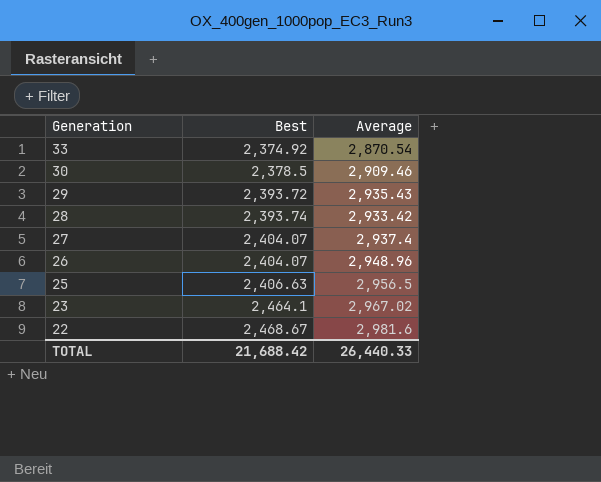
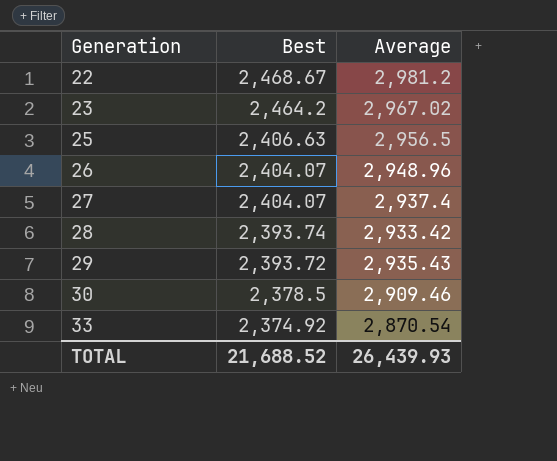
row order: Generation descending -> Generation ascending
22 | Average: 2,981.6 -> 2,981.2
23 | Best: 2,464.1 -> 2,464.2
TOTAL | Best: 21,688.42 -> 21,688.52
TOTAL | Average: 26,440.33 -> 26,439.93

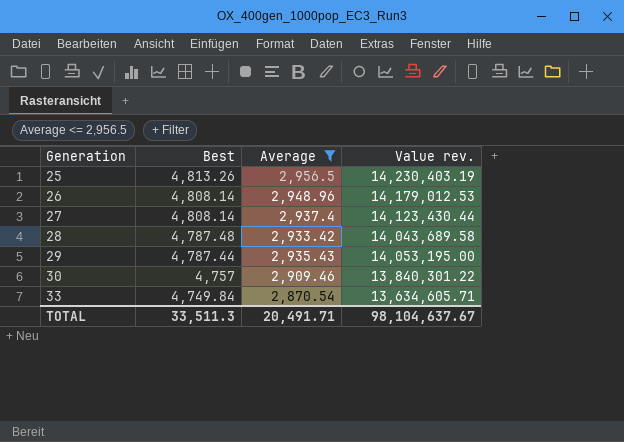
filter: none -> Average <= 2,956.5
column Value rev. | formula: none -> [Best] * [Average]
25 | Best: 2,406.63 -> 4,813.26
26 | Best: 2,404.07 -> 4,808.14
27 | Best: 2,404.07 -> 4,808.14
28 | Best: 2,393.74 -> 4,787.48
29 | Best: 2,393.72 -> 4,787.44
30 | Best: 2,378.5 -> 4,757
33 | Best: 2,374.92 -> 4,749.84
TOTAL | Best: 21,688.52 -> 33,511.3
TOTAL | Average: 26,439.93 -> 20,491.71

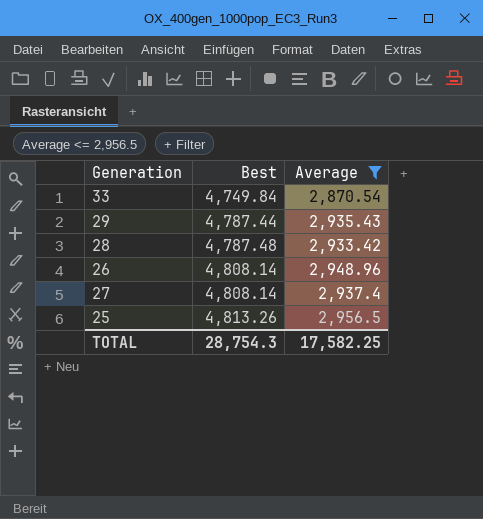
row order: Generation ascending -> Best ascending
column Value rev. | formula: [Best] * [Average] -> none
row 30: 4,757 | 2,909.46 | 13,840,301.22 -> none
TOTAL | Best: 33,511.3 -> 28,754.3
TOTAL | Average: 20,491.71 -> 17,582.25

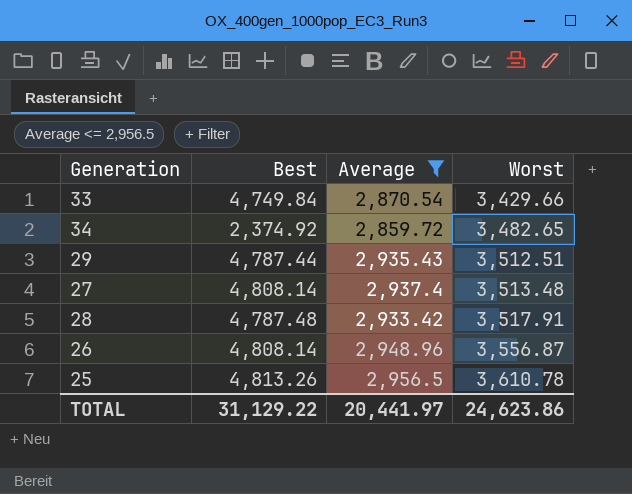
row order: Best ascending -> Worst ascending
column Worst | position: none -> 4
row 34: none -> 2,374.92 | 2,859.72 | 3,482.65
TOTAL | Best: 28,754.3 -> 31,129.22
TOTAL | Average: 17,582.25 -> 20,441.97

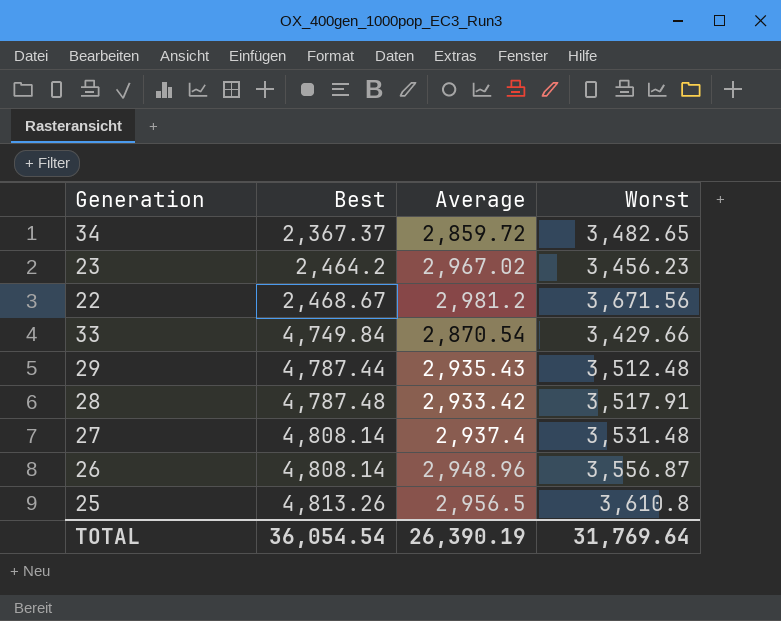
filter: Average <= 2,956.5 -> none
row order: Worst ascending -> Best ascending
34 | Best: 2,374.92 -> 2,367.37
29 | Worst: 3,512.51 -> 3,512.48
27 | Worst: 3,513.48 -> 3,531.48
25 | Worst: 3,610.78 -> 3,610.8
TOTAL | Best: 31,129.22 -> 36,054.54
TOTAL | Average: 20,441.97 -> 26,390.19
TOTAL | Worst: 24,623.86 -> 31,769.64

